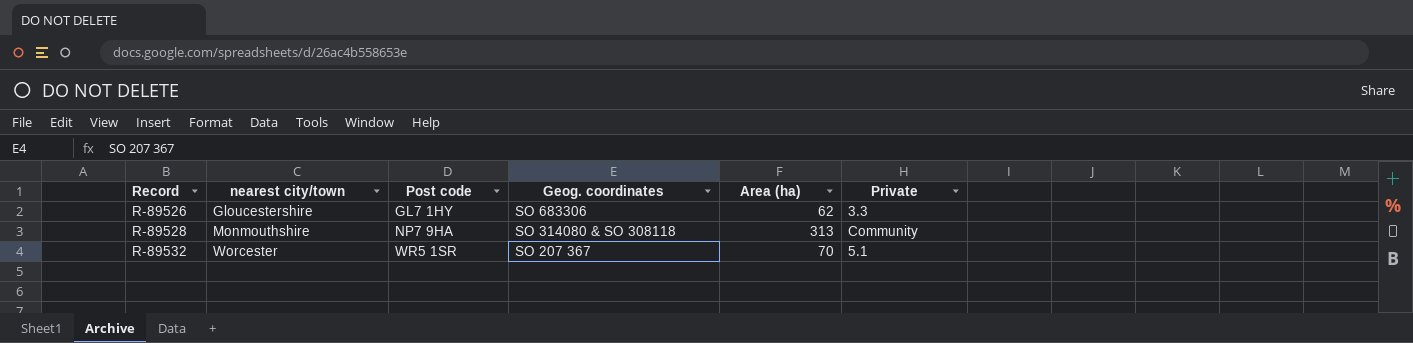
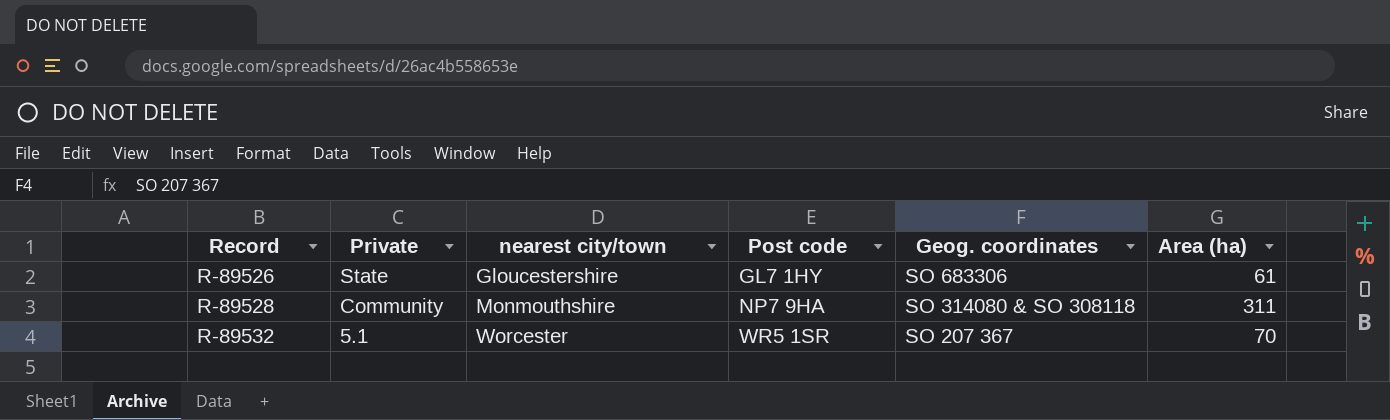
column Private | position: 6 -> 2
R-89526 | Private: 3.3 -> State
R-89526 | Area (ha): 62 -> 61
R-89528 | Area (ha): 313 -> 311

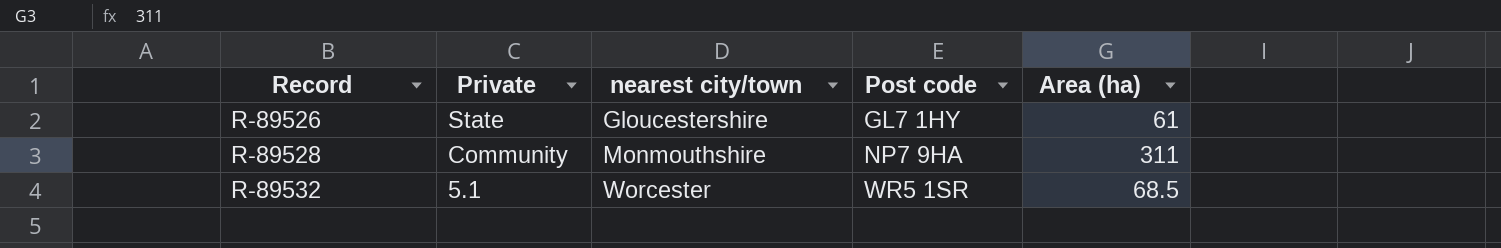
column Geog. coordinates | position: 5 -> none
R-89532 | Area (ha): 70 -> 68.5

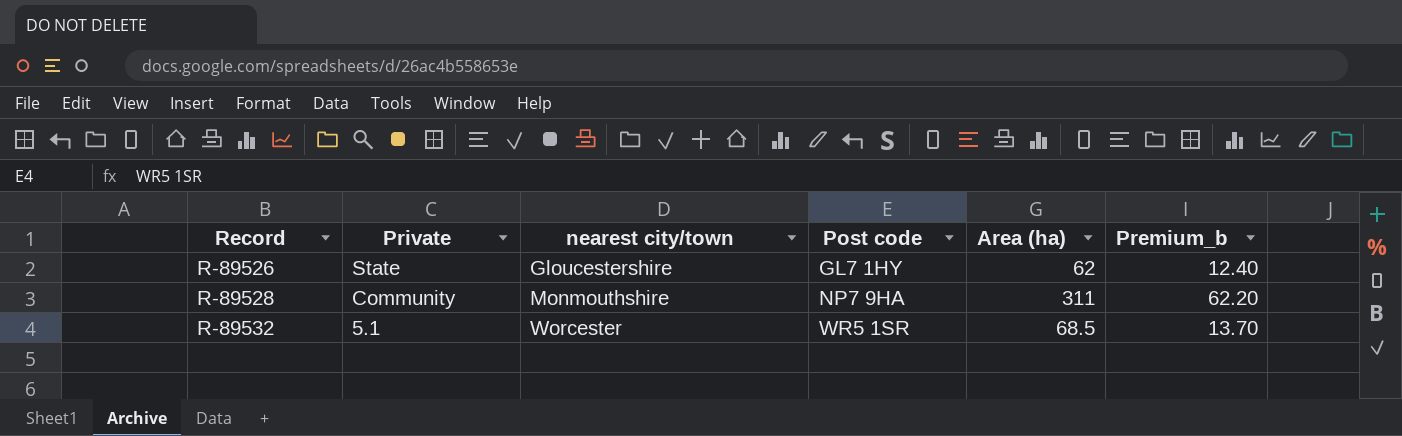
column Premium_b | formula: none -> [Area (ha)] * 0.2
R-89526 | Area (ha): 61 -> 62

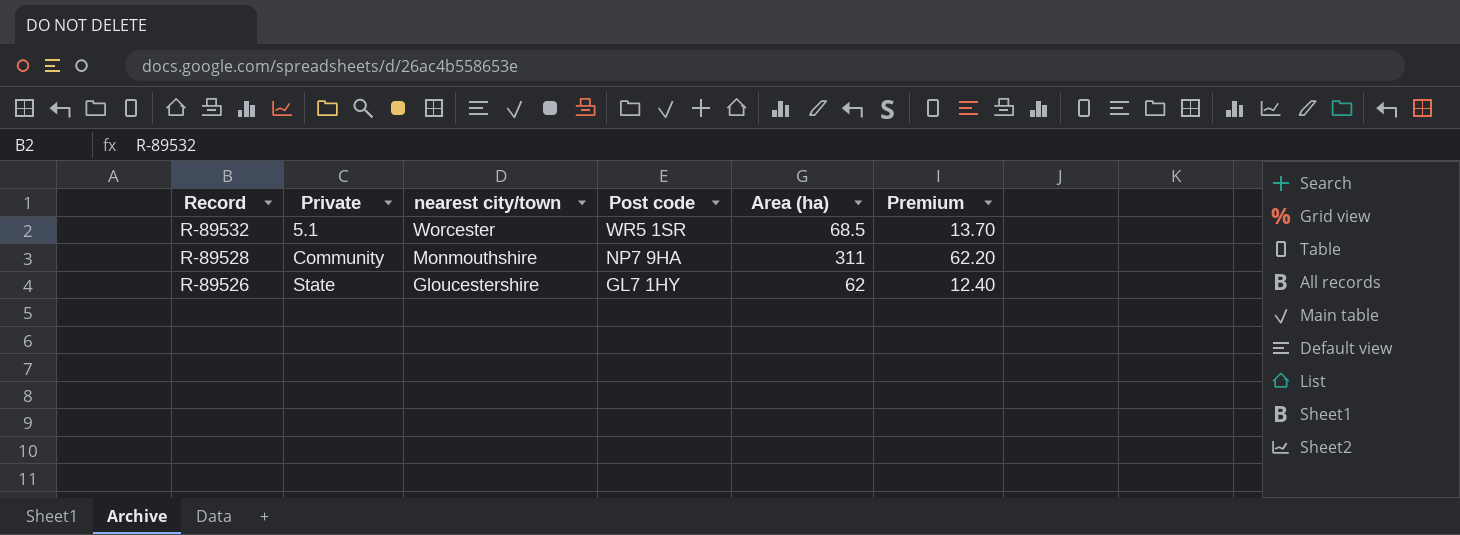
row order: Record ascending -> Record descending
column name: Premium_b -> Premium

